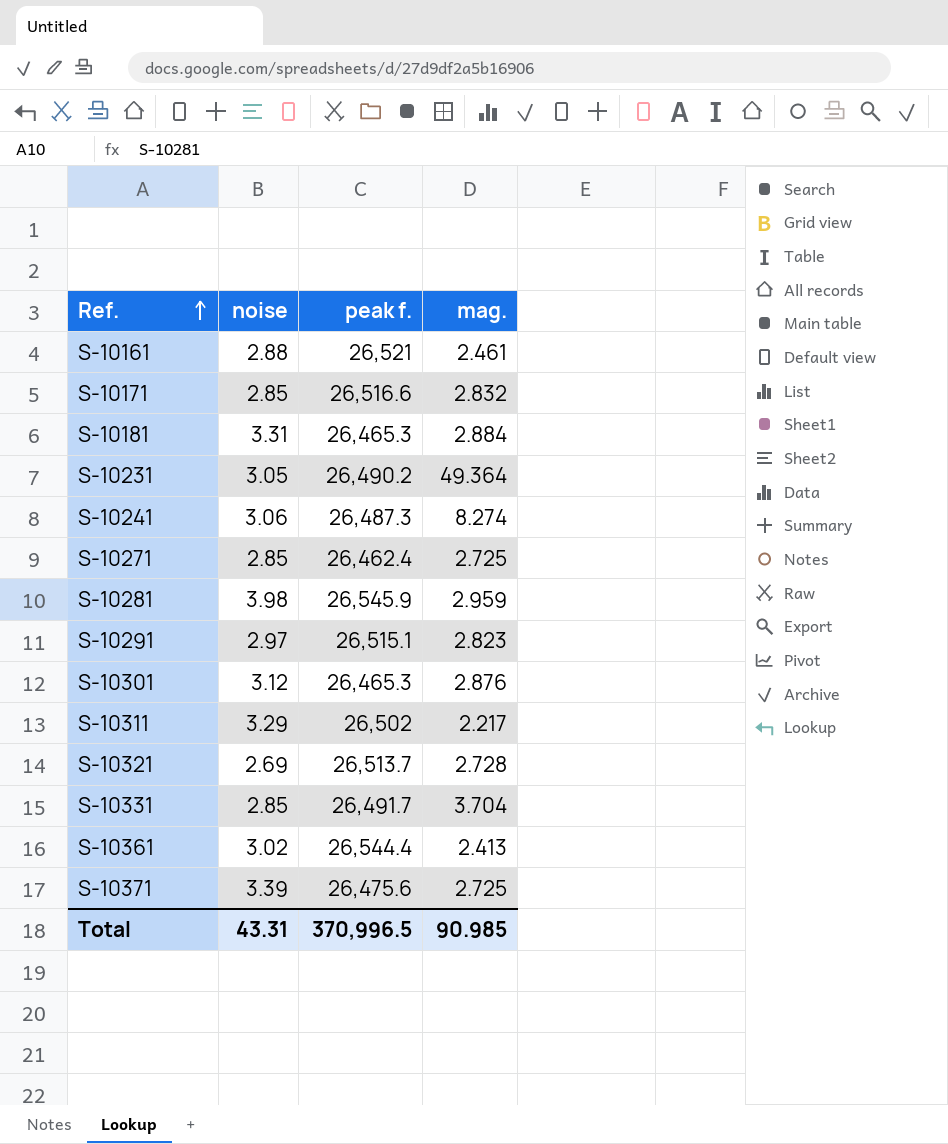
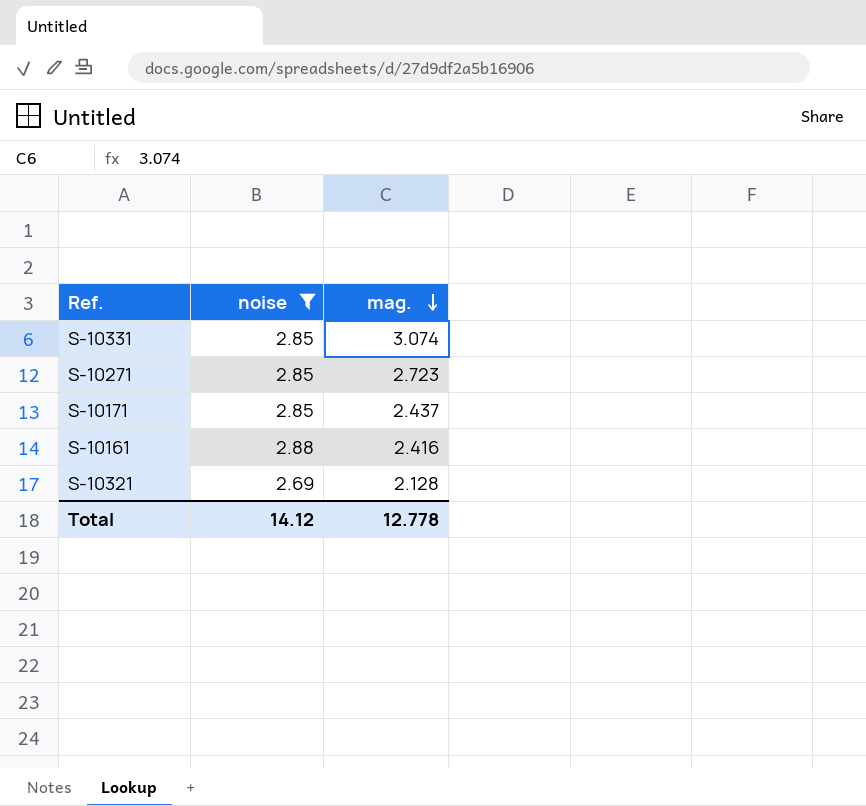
filter: none -> noise <= 2.88
row order: Ref. ascending -> mag. descending
column peak f. | position: 3 -> none
S-10331 | mag.: 3.704 -> 3.074
S-10271 | mag.: 2.725 -> 2.723
S-10171 | mag.: 2.832 -> 2.437
S-10161 | mag.: 2.461 -> 2.416
S-10321 | mag.: 2.728 -> 2.128
Total | noise: 43.31 -> 14.12
Total | mag.: 90.985 -> 12.778

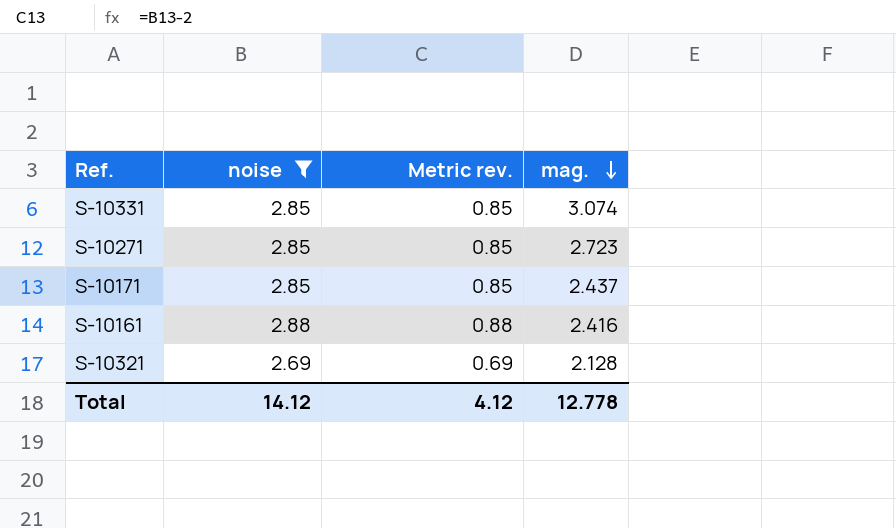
column Metric rev. | formula: none -> [noise] - 2

